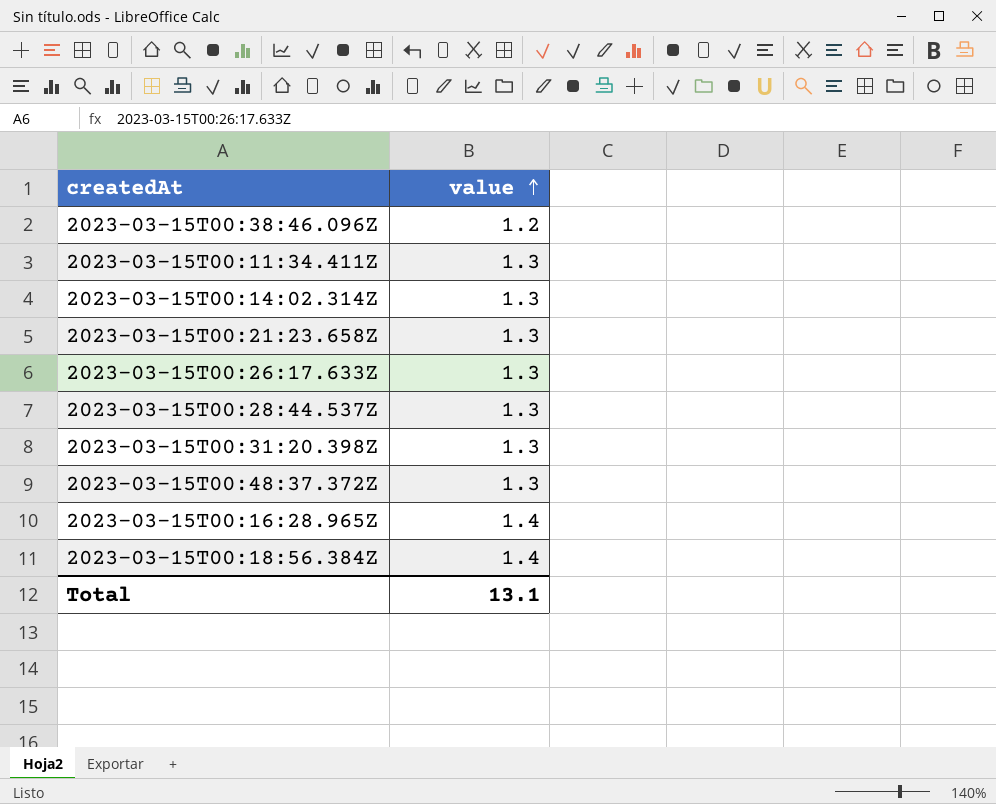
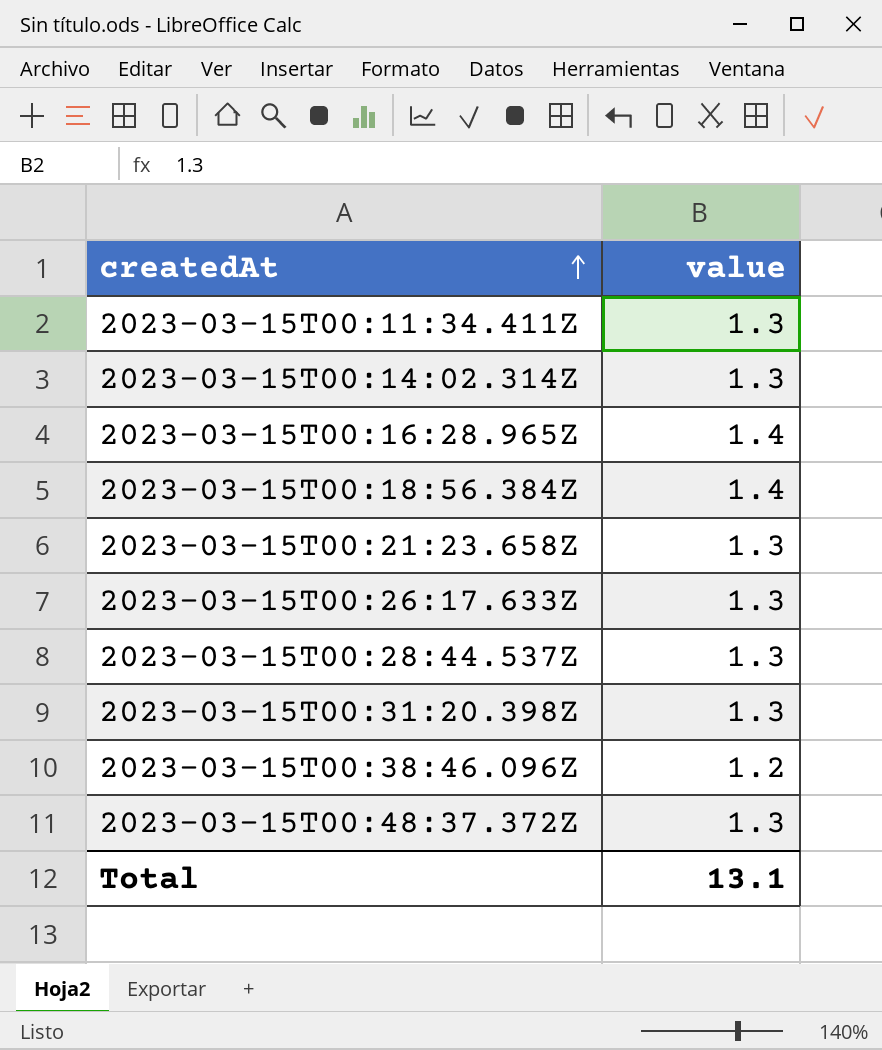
row order: value ascending -> createdAt ascending

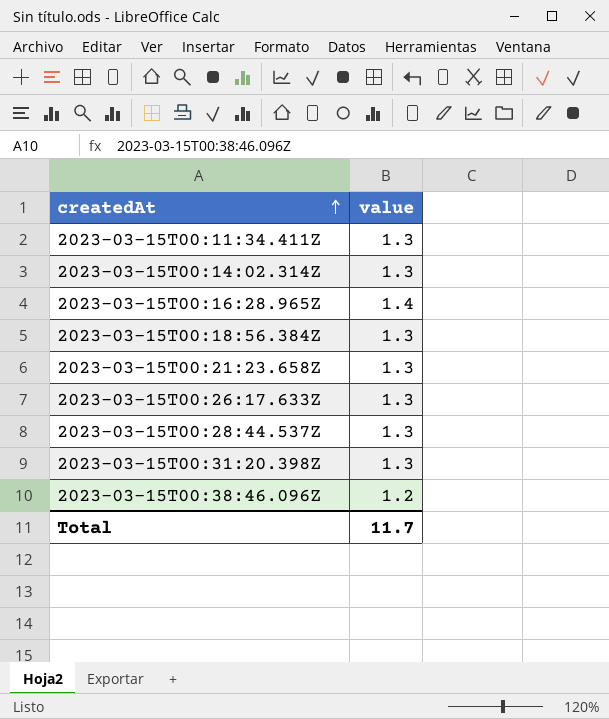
row 2023-03-15T00:48:37.372Z: 1.3 -> none
2023-03-15T00:18:56.384Z | value: 1.4 -> 1.3
Total | value: 13.1 -> 11.7

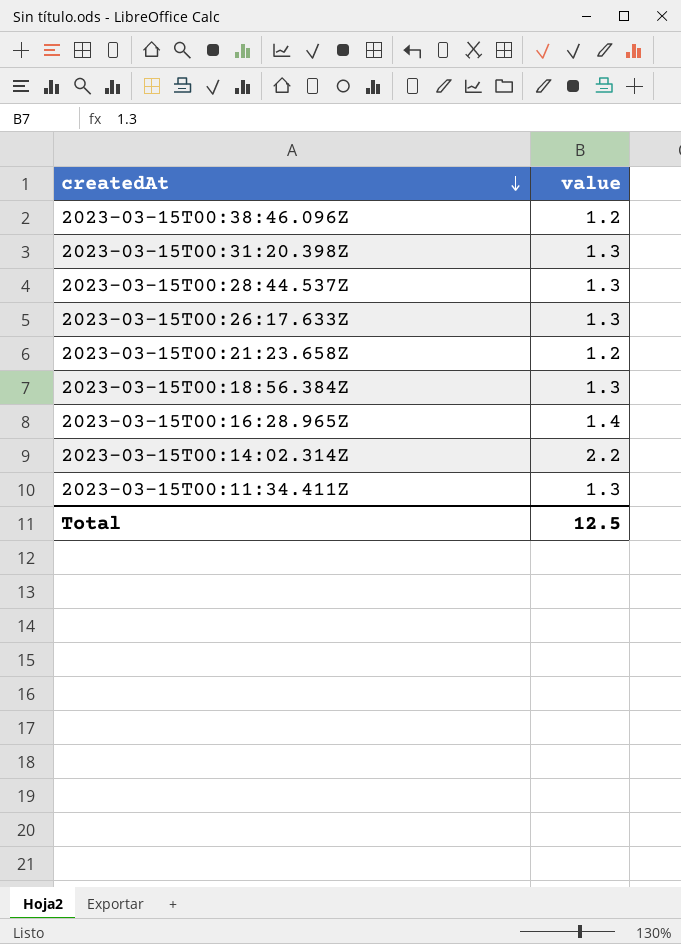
row order: createdAt ascending -> createdAt descending
2023-03-15T00:21:23.658Z | value: 1.3 -> 1.2
2023-03-15T00:14:02.314Z | value: 1.3 -> 2.2
Total | value: 11.7 -> 12.5

